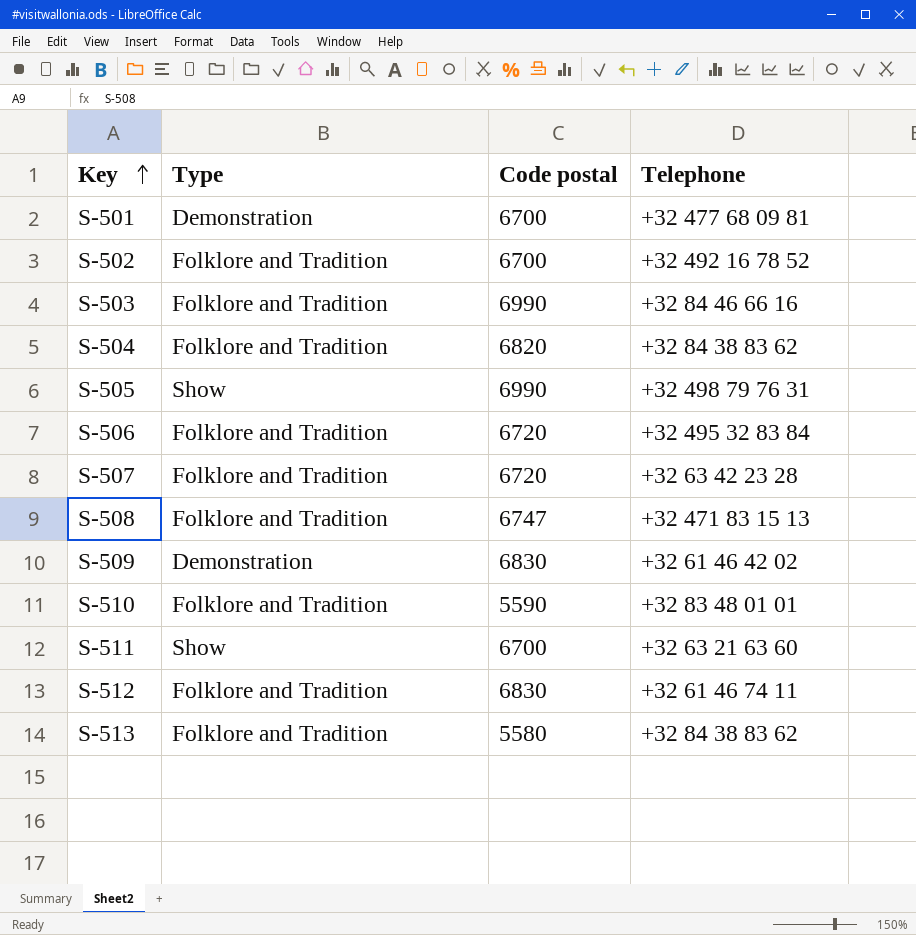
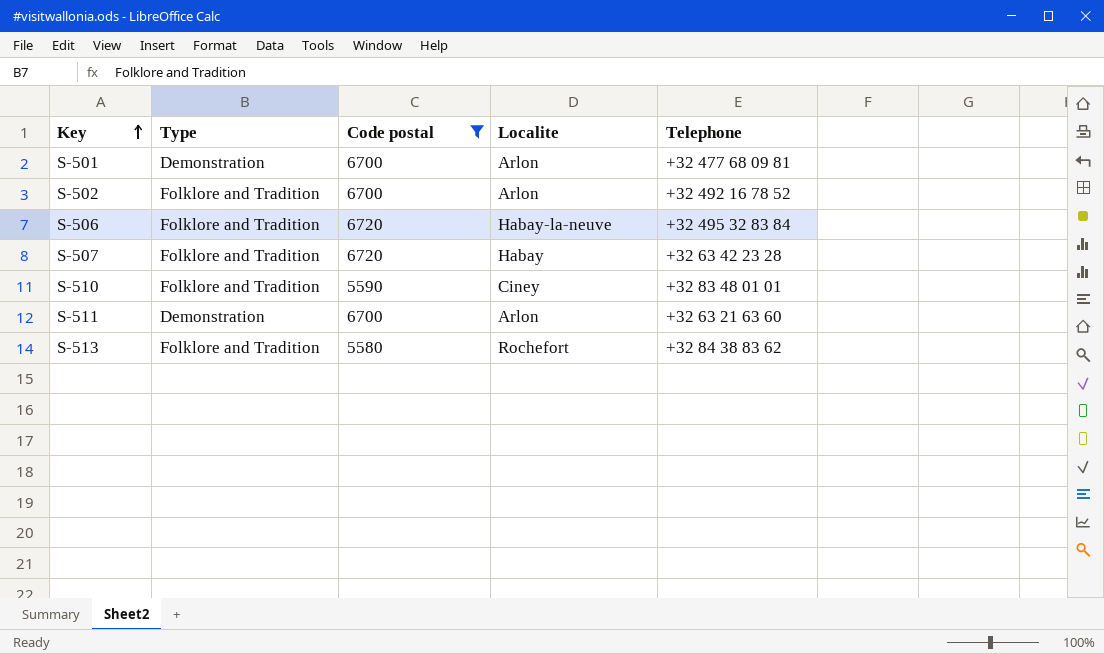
filter: none -> Code postal <= 6720
column Localite | position: none -> 4
S-511 | Type: Show -> Demonstration

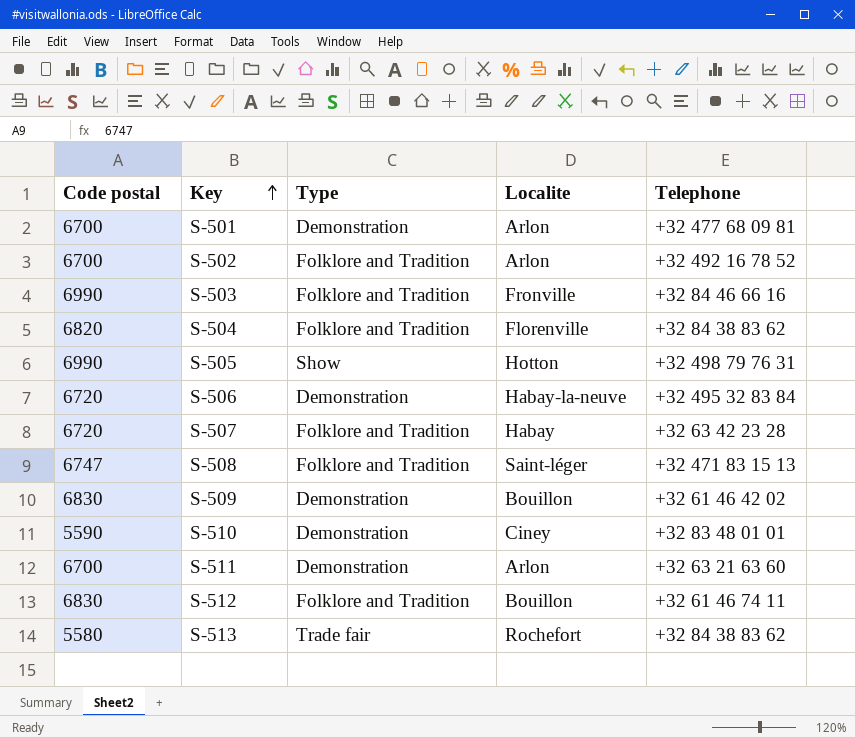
filter: Code postal <= 6720 -> none
column Code postal | position: 3 -> 1
S-506 | Type: Folklore and Tradition -> Demonstration
S-510 | Type: Folklore and Tradition -> Demonstration
S-513 | Type: Folklore and Tradition -> Trade fair

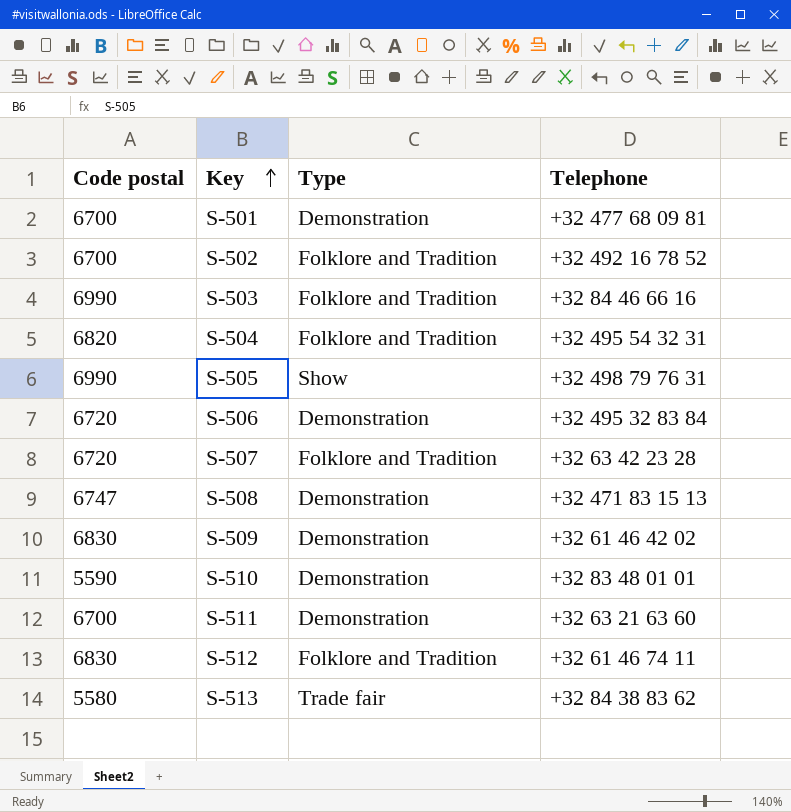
column Localite | position: 4 -> none
S-504 | Telephone: +32 84 38 83 62 -> +32 495 54 32 31
S-508 | Type: Folklore and Tradition -> Demonstration

